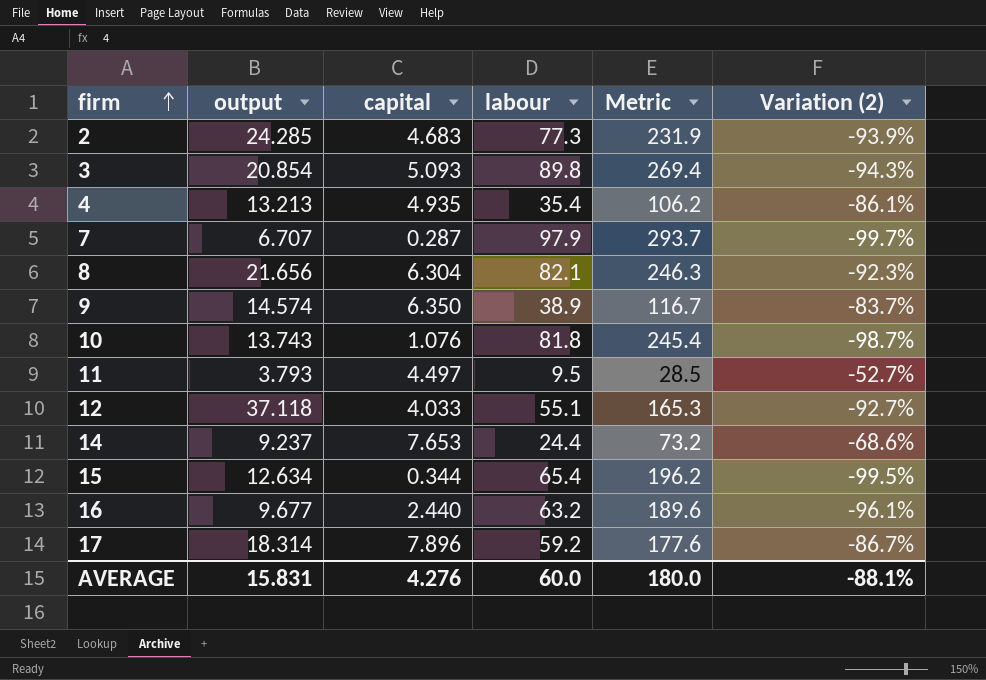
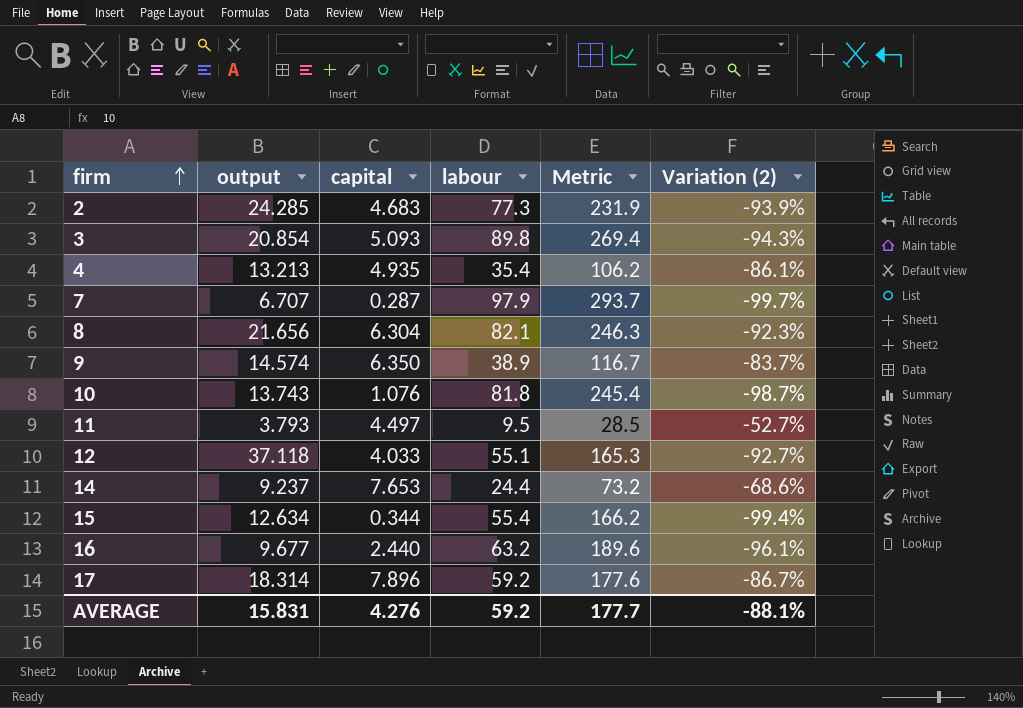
15 | labour: 65.4 -> 55.4
15 | Metric: 196.2 -> 166.2
15 | Variation (2): -99.5% -> -99.4%
AVERAGE | labour: 60.0 -> 59.2
AVERAGE | Metric: 180.0 -> 177.7

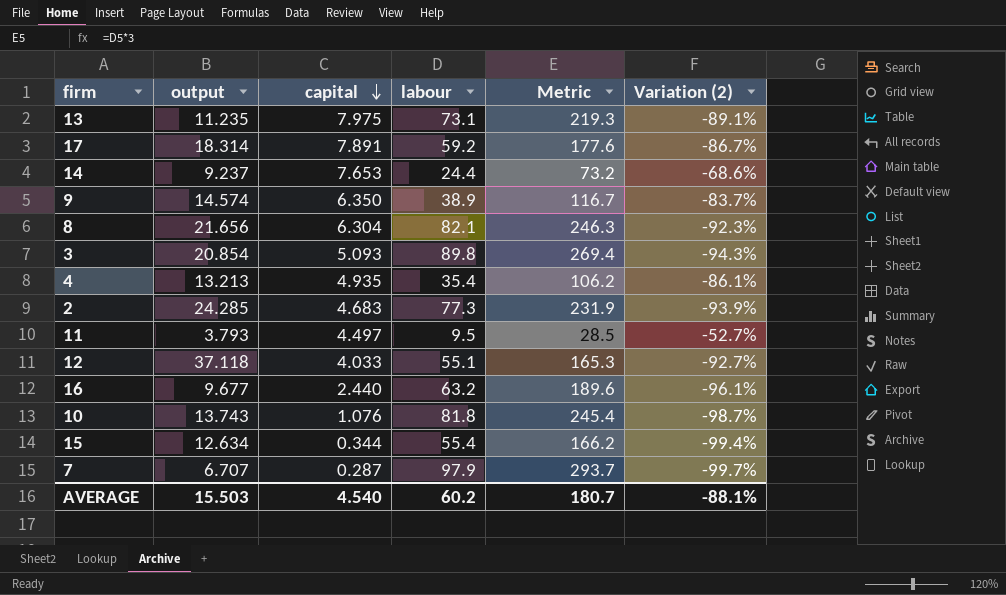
row order: firm ascending -> capital descending
row 13: none -> 11.235 | 7.975 | 73.1 | 219.3 | -89.1%
17 | capital: 7.896 -> 7.891
AVERAGE | output: 15.831 -> 15.503
AVERAGE | capital: 4.276 -> 4.540
AVERAGE | labour: 59.2 -> 60.2
AVERAGE | Metric: 177.7 -> 180.7

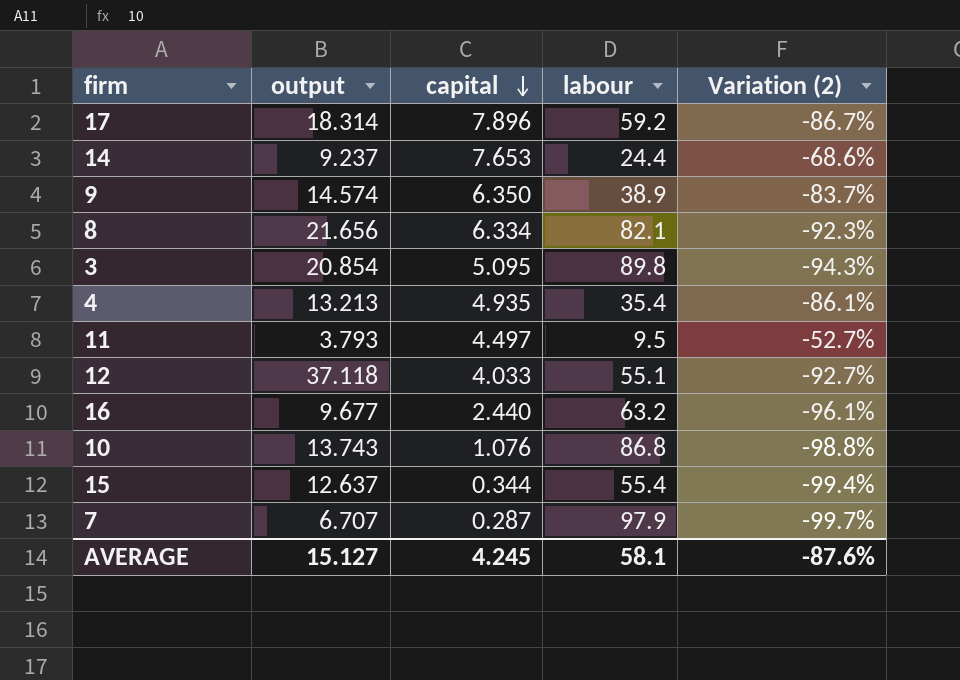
column Metric | formula: [labour] * 3 -> none
row 13: 11.235 | 7.975 | 73.1 | 219.3 | -89.1% -> none
row 2: 24.285 | 4.683 | 77.3 | 231.9 | -93.9% -> none
17 | capital: 7.891 -> 7.896
8 | capital: 6.304 -> 6.334
3 | capital: 5.093 -> 5.095
10 | labour: 81.8 -> 86.8
10 | Variation (2): -98.7% -> -98.8%
15 | output: 12.634 -> 12.637
AVERAGE | output: 15.503 -> 15.127
AVERAGE | capital: 4.540 -> 4.245
AVERAGE | labour: 60.2 -> 58.1
AVERAGE | Variation (2): -88.1% -> -87.6%

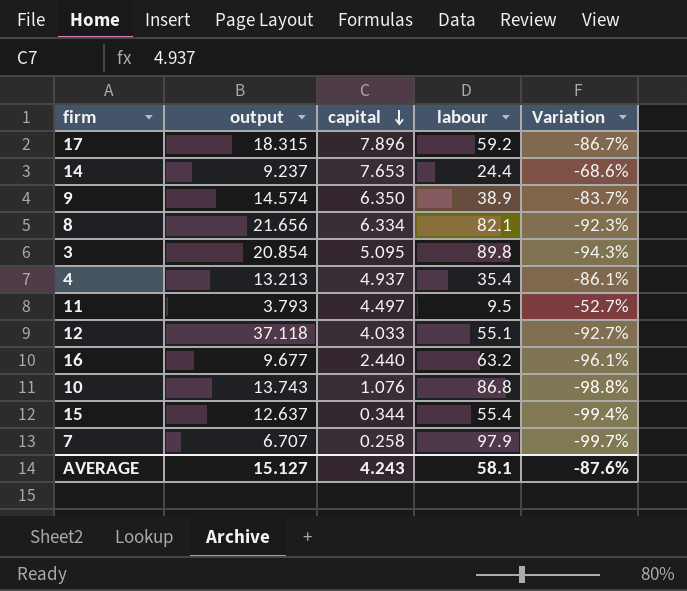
column name: Variation (2) -> Variation
17 | output: 18.314 -> 18.315
4 | capital: 4.935 -> 4.937
7 | capital: 0.287 -> 0.258
AVERAGE | capital: 4.245 -> 4.243

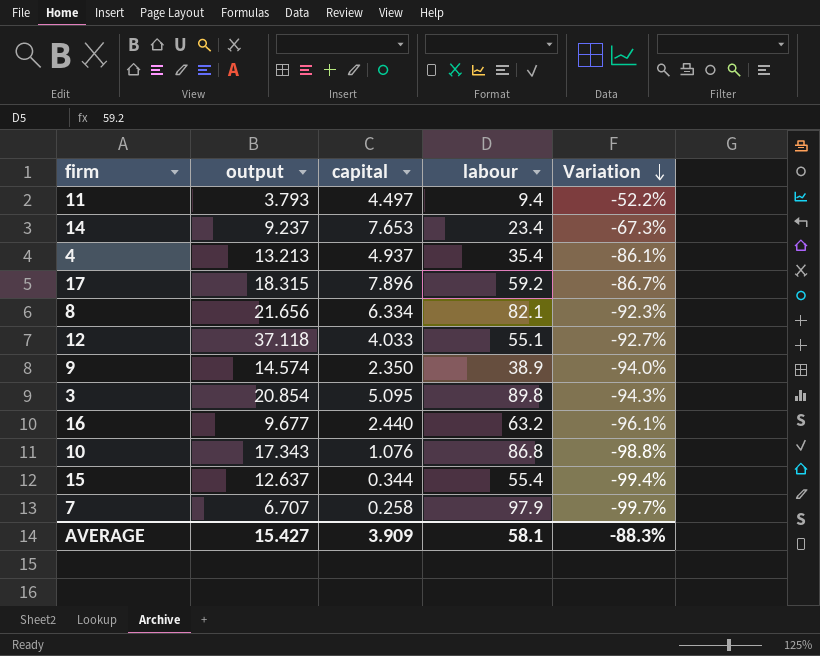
row order: capital descending -> Variation descending
11 | labour: 9.5 -> 9.4
11 | Variation: -52.7% -> -52.2%
14 | labour: 24.4 -> 23.4
14 | Variation: -68.6% -> -67.3%
9 | capital: 6.350 -> 2.350
9 | Variation: -83.7% -> -94.0%
10 | output: 13.743 -> 17.343
AVERAGE | output: 15.127 -> 15.427
AVERAGE | capital: 4.243 -> 3.909
AVERAGE | Variation: -87.6% -> -88.3%

